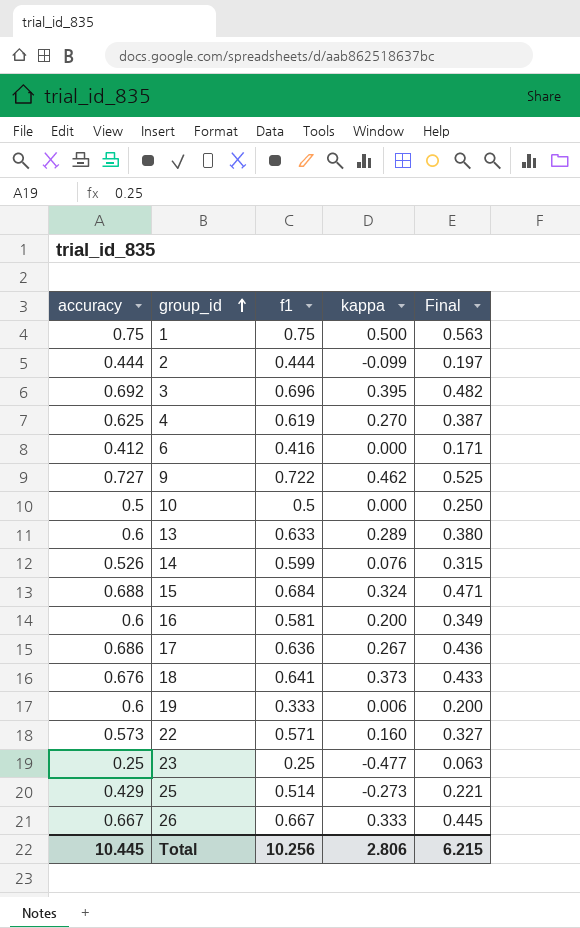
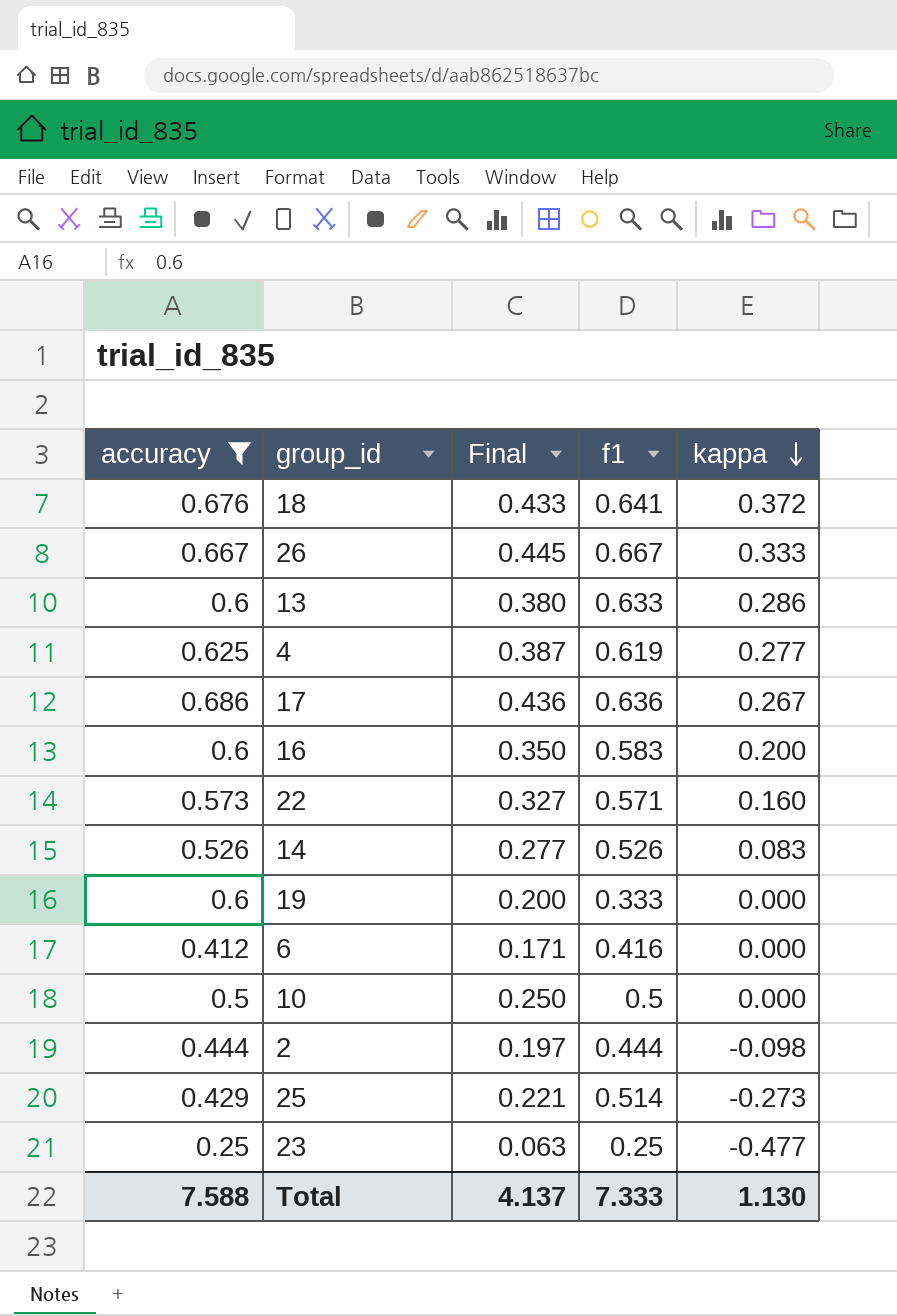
filter: none -> accuracy <= 0.686
row order: group_id ascending -> kappa descending
column Final | position: 5 -> 3
18 | kappa: 0.373 -> 0.372
13 | kappa: 0.289 -> 0.286
4 | kappa: 0.270 -> 0.277
16 | Final: 0.349 -> 0.350
16 | f1: 0.581 -> 0.583
14 | Final: 0.315 -> 0.277
14 | f1: 0.599 -> 0.526
14 | kappa: 0.076 -> 0.083
19 | kappa: 0.006 -> 0.000
2 | kappa: -0.099 -> -0.098
Total | accuracy: 10.445 -> 7.588
Total | Final: 6.215 -> 4.137
Total | f1: 10.256 -> 7.333
Total | kappa: 2.806 -> 1.130

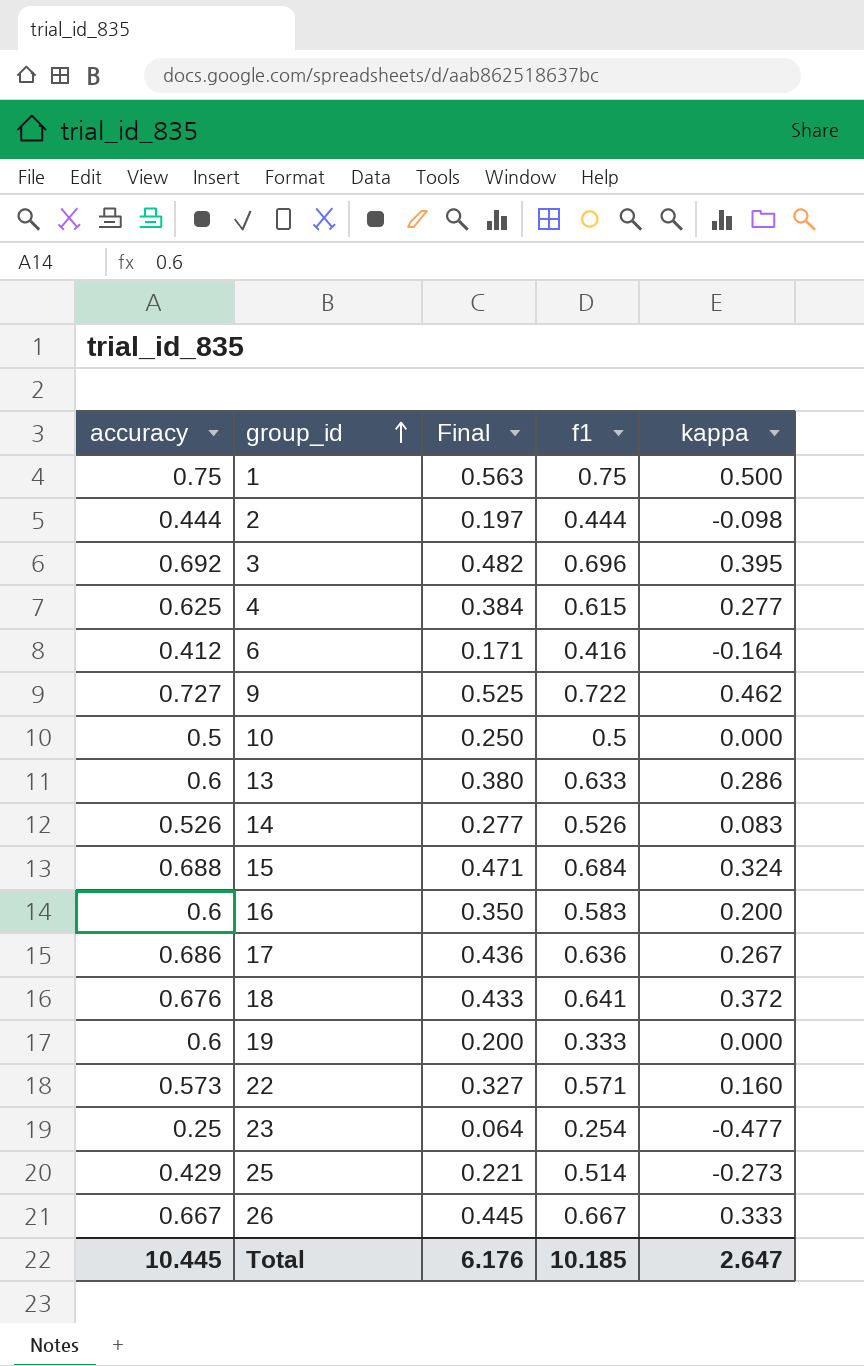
filter: accuracy <= 0.686 -> none
row order: kappa descending -> group_id ascending
4 | Final: 0.387 -> 0.384
4 | f1: 0.619 -> 0.615
6 | kappa: 0.000 -> -0.164
23 | Final: 0.063 -> 0.064
23 | f1: 0.25 -> 0.254
Total | accuracy: 7.588 -> 10.445
Total | Final: 4.137 -> 6.176
Total | f1: 7.333 -> 10.185
Total | kappa: 1.130 -> 2.647

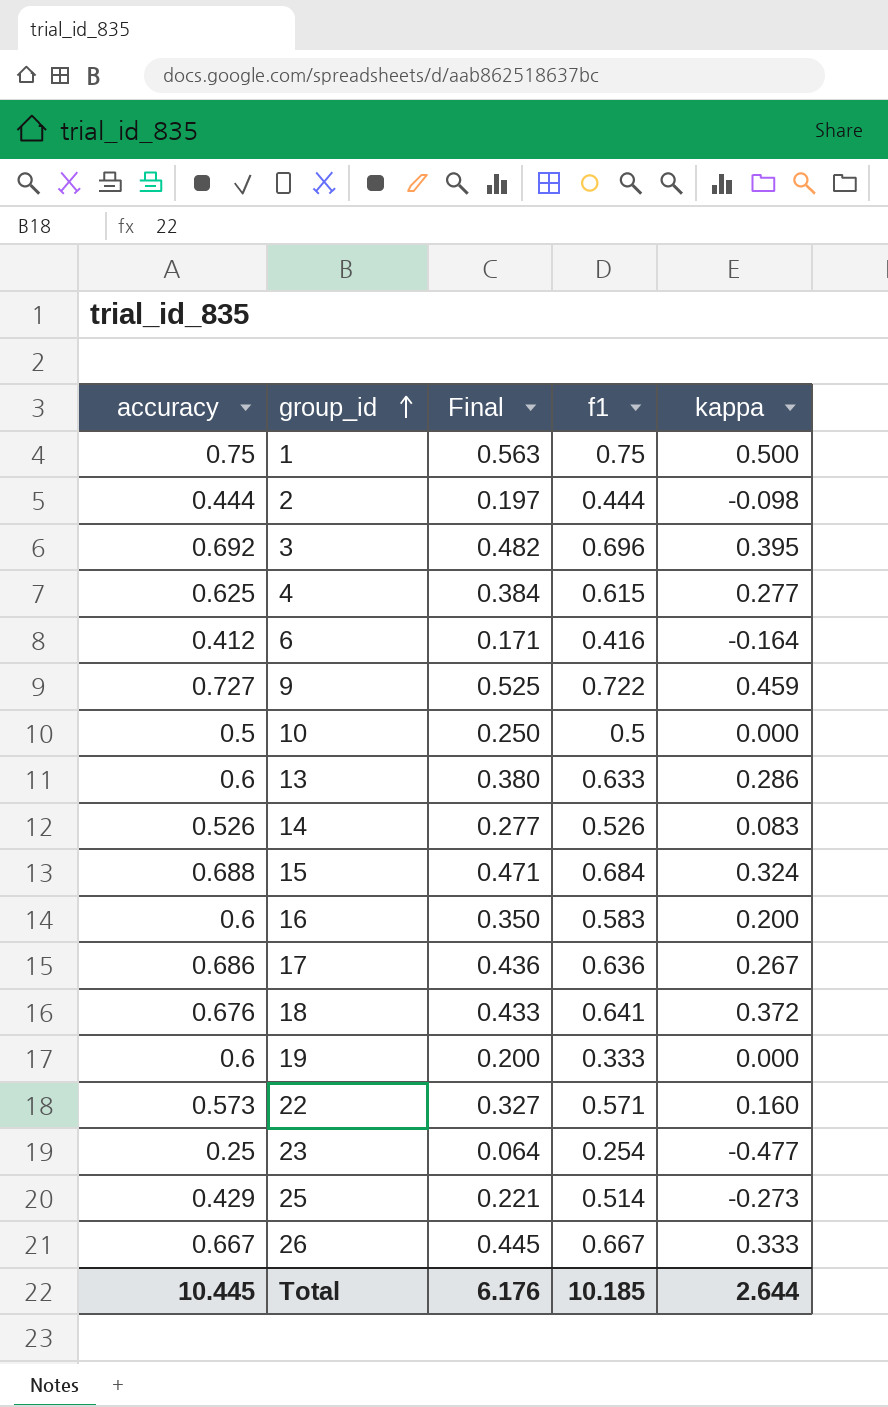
9 | kappa: 0.462 -> 0.459
Total | kappa: 2.647 -> 2.644

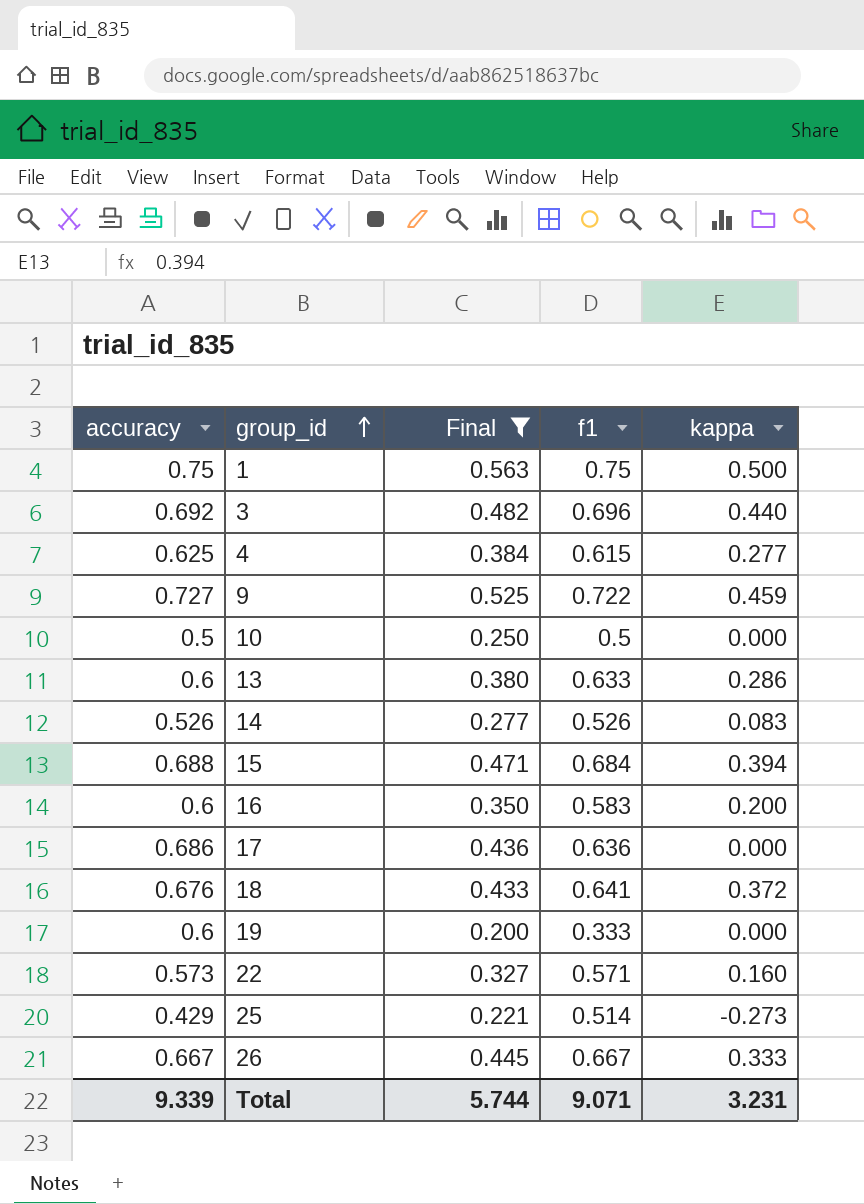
filter: none -> Final >= 0.200
3 | kappa: 0.395 -> 0.440
15 | kappa: 0.324 -> 0.394
17 | kappa: 0.267 -> 0.000
Total | accuracy: 10.445 -> 9.339
Total | Final: 6.176 -> 5.744
Total | f1: 10.185 -> 9.071
Total | kappa: 2.644 -> 3.231

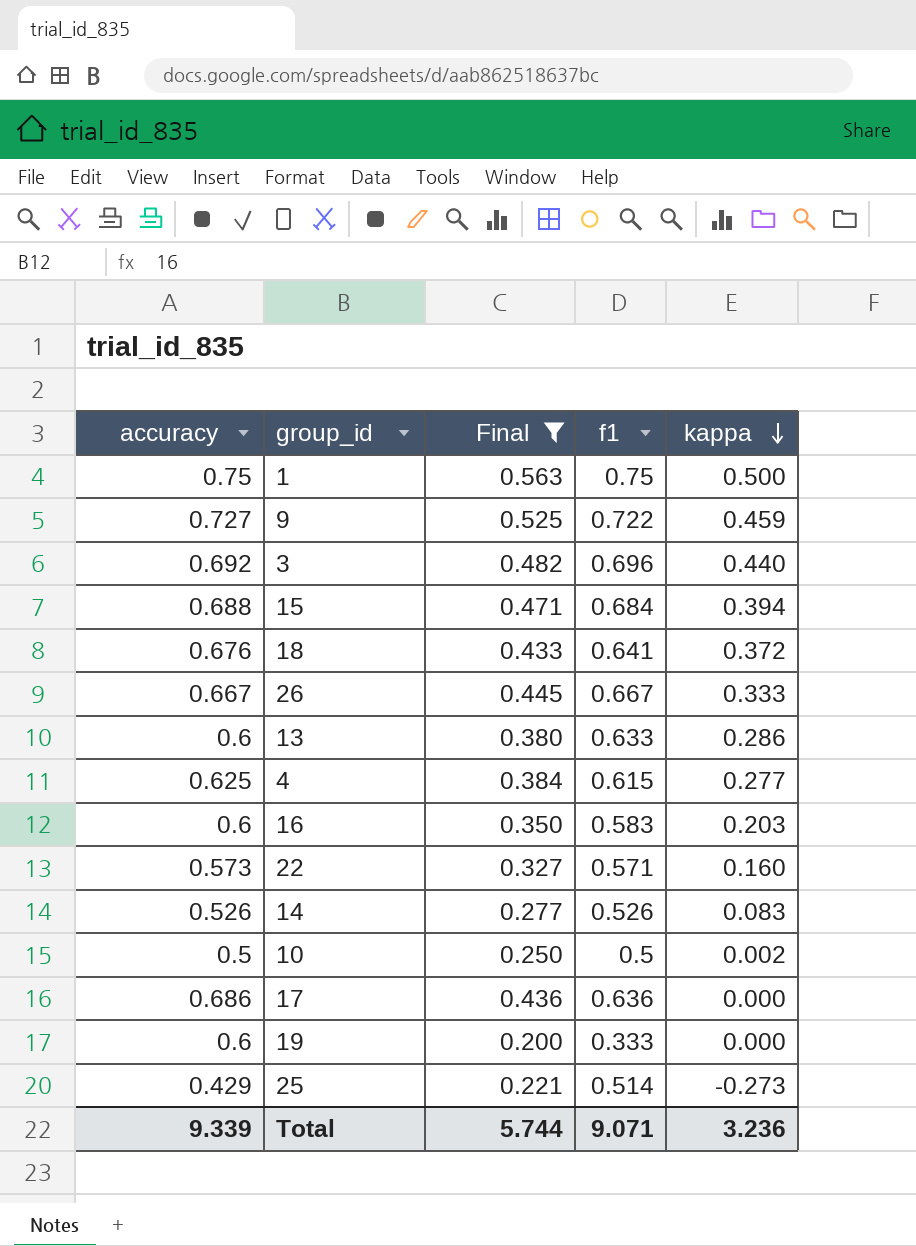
row order: group_id ascending -> kappa descending
16 | kappa: 0.200 -> 0.203
10 | kappa: 0.000 -> 0.002
Total | kappa: 3.231 -> 3.236

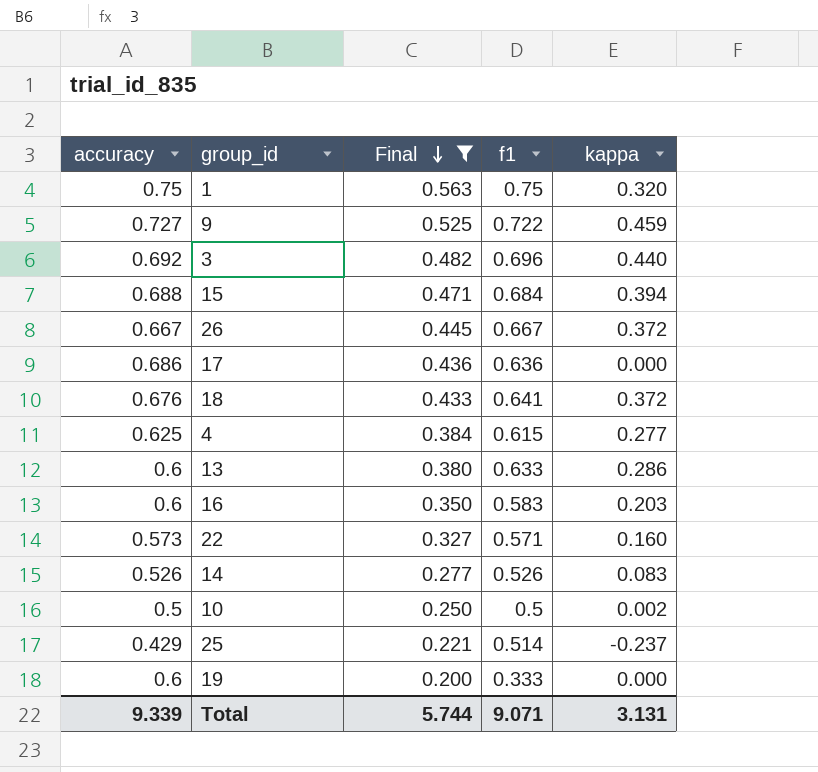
row order: kappa descending -> Final descending
1 | kappa: 0.500 -> 0.320
26 | kappa: 0.333 -> 0.372
25 | kappa: -0.273 -> -0.237
Total | kappa: 3.236 -> 3.131

